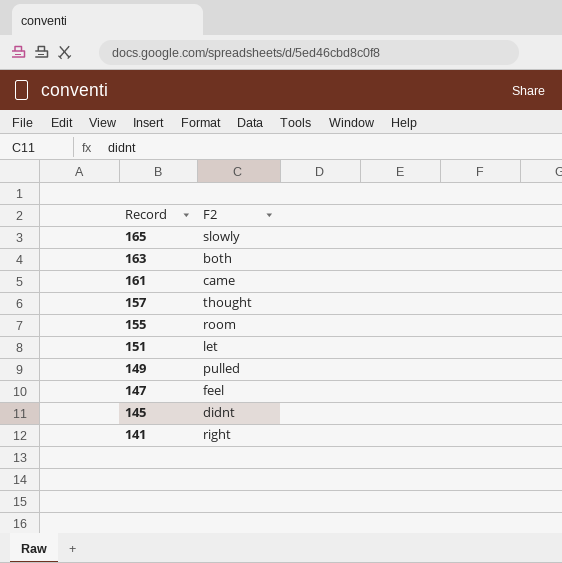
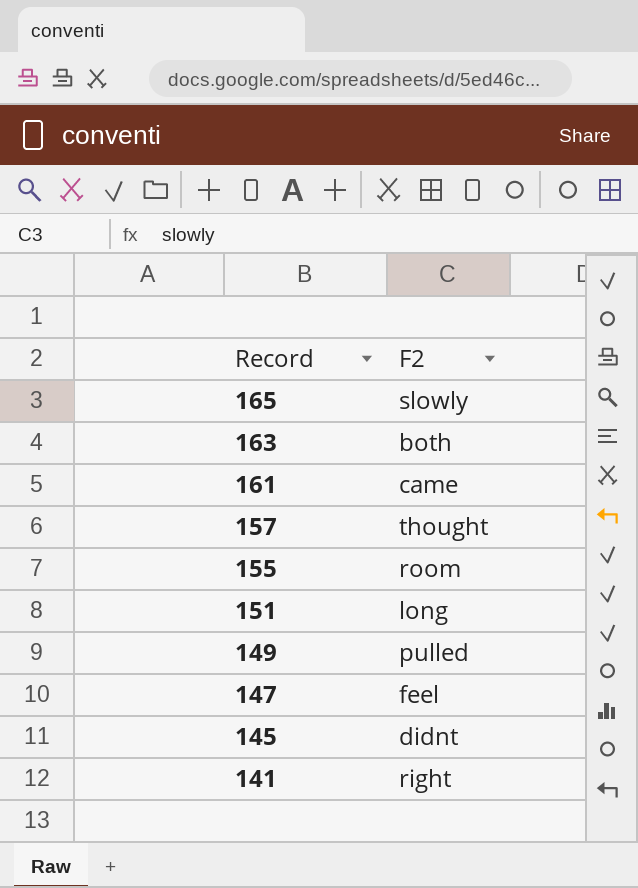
151 | F2: let -> long

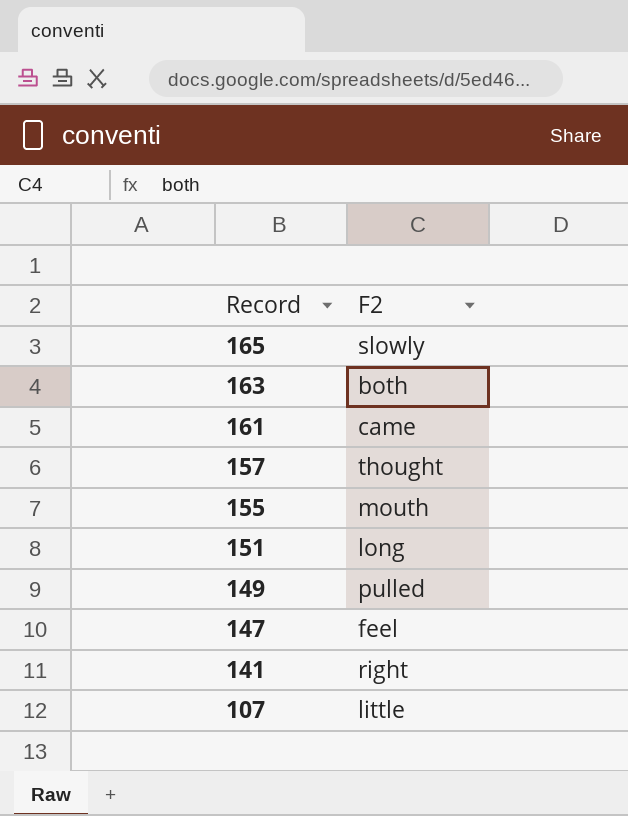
row 145: didnt -> none
155 | F2: room -> mouth
row 107: none -> little

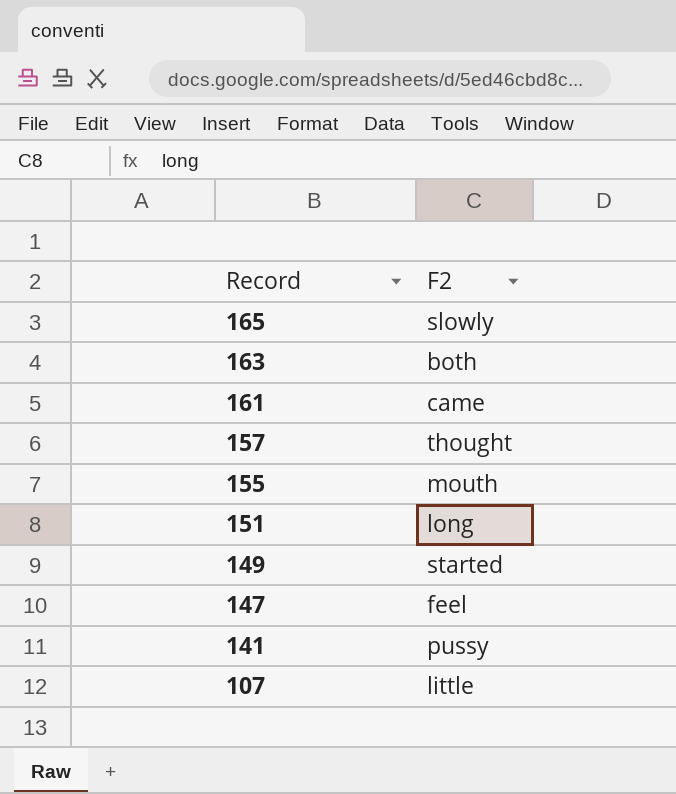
149 | F2: pulled -> started
141 | F2: right -> pussy

